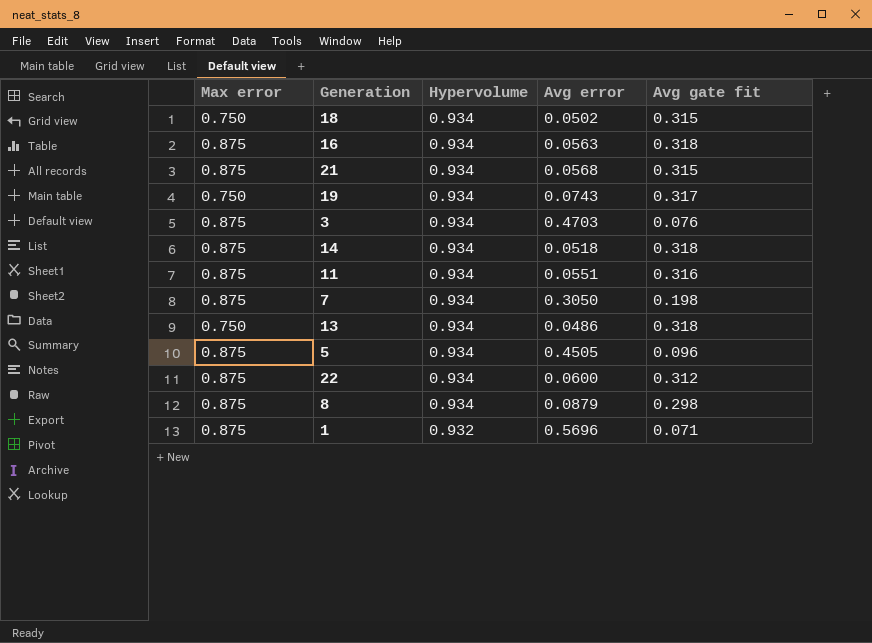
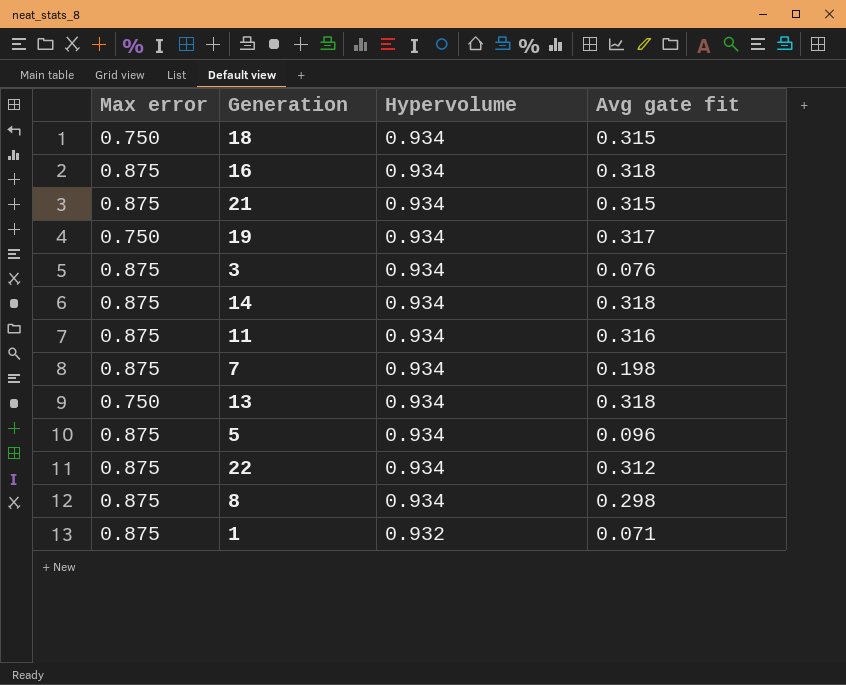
column Avg error | position: 4 -> none

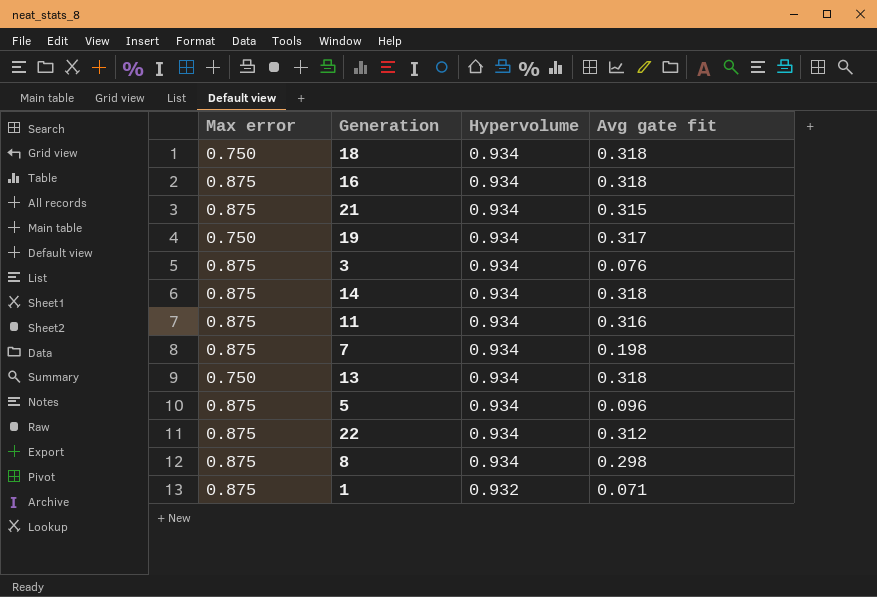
18 | Avg gate fit: 0.315 -> 0.318

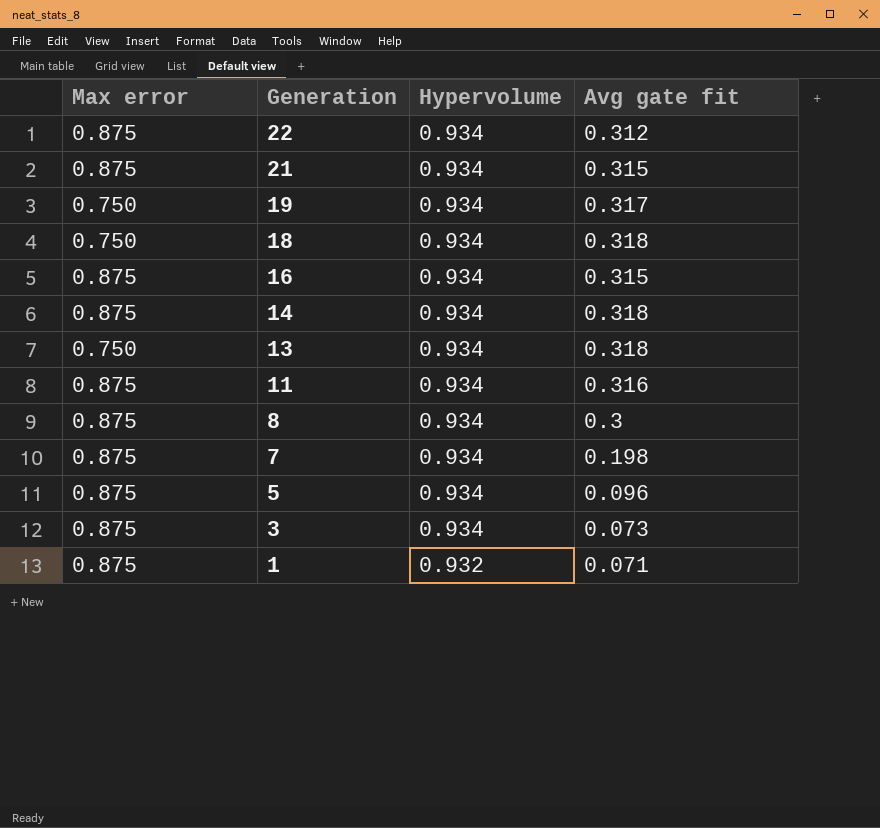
row order: Hypervolume descending -> Generation descending
16 | Avg gate fit: 0.318 -> 0.315
8 | Avg gate fit: 0.298 -> 0.3
3 | Avg gate fit: 0.076 -> 0.073

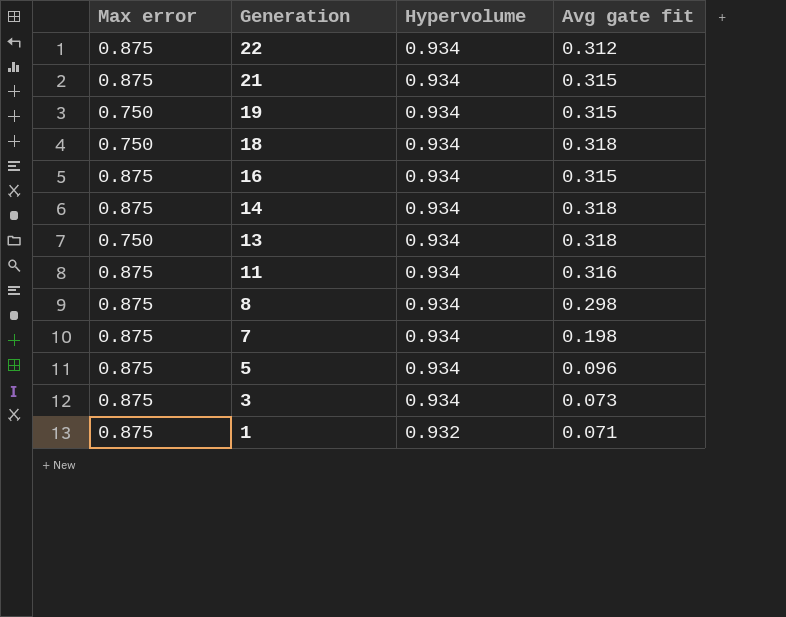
19 | Avg gate fit: 0.317 -> 0.315
8 | Avg gate fit: 0.3 -> 0.298

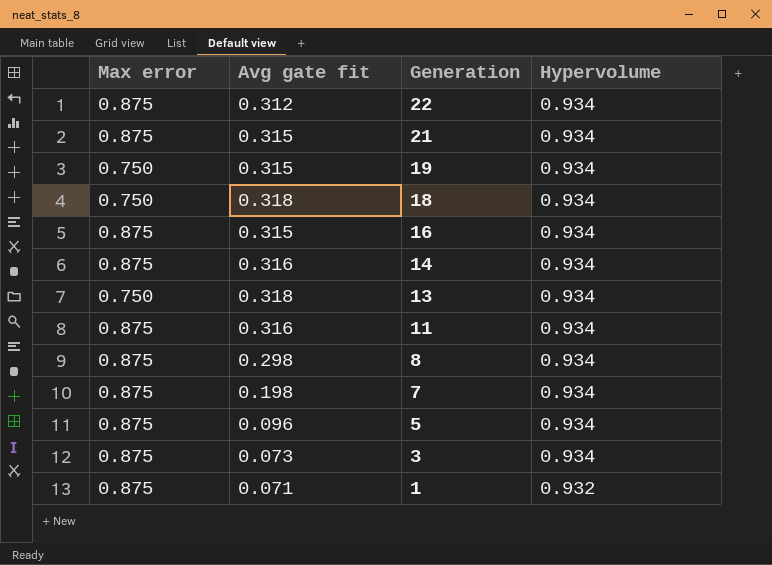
column Avg gate fit | position: 4 -> 2
14 | Avg gate fit: 0.318 -> 0.316

